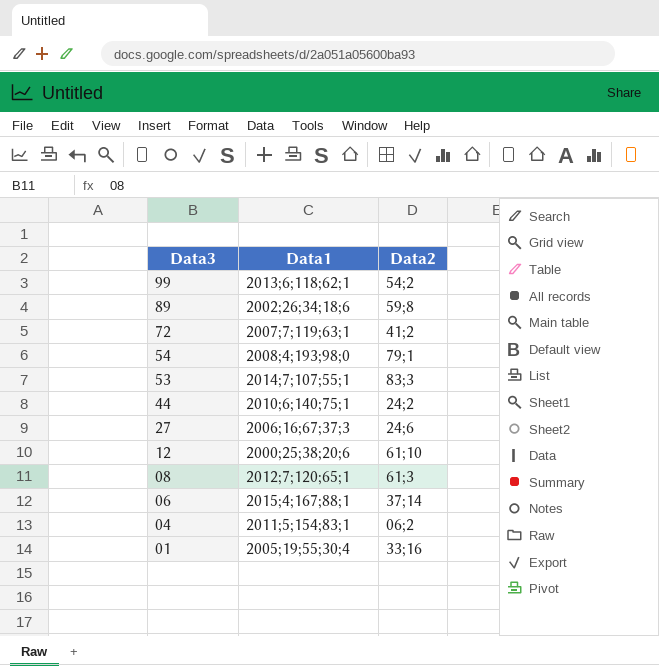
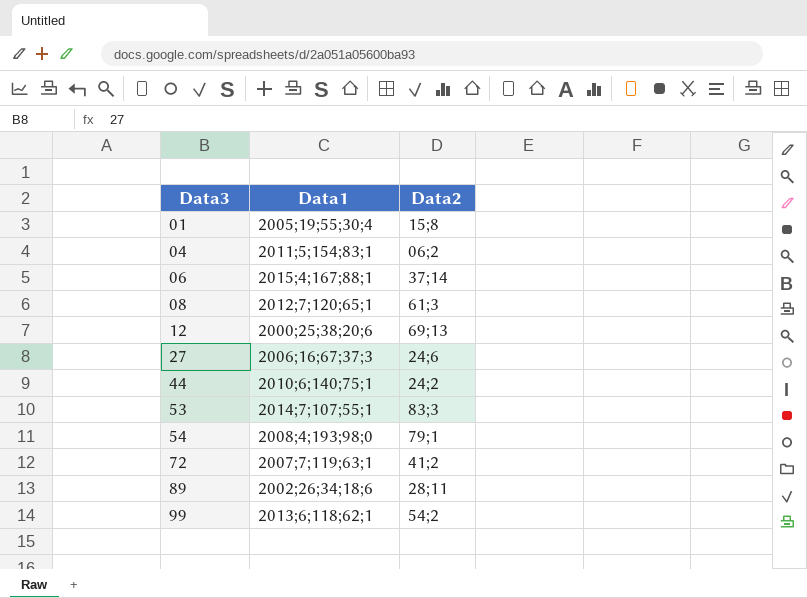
row order: Data3 descending -> Data3 ascending
01 | Data2: 33;16 -> 15;8
12 | Data2: 61;10 -> 69;13
89 | Data2: 59;8 -> 28;11

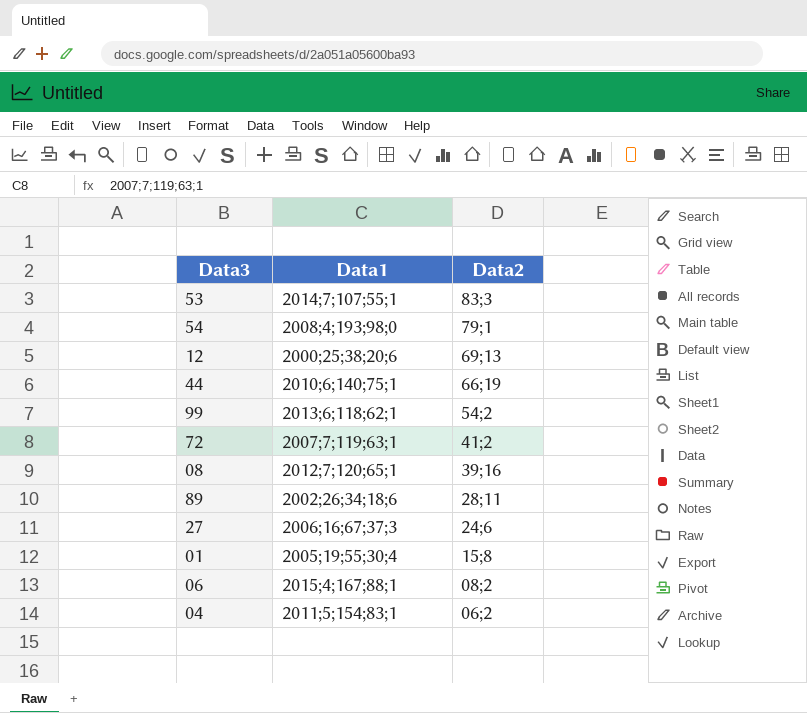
row order: Data3 ascending -> Data2 descending
44 | Data2: 24;2 -> 66;19
08 | Data2: 61;3 -> 39;16
06 | Data2: 37;14 -> 08;2

